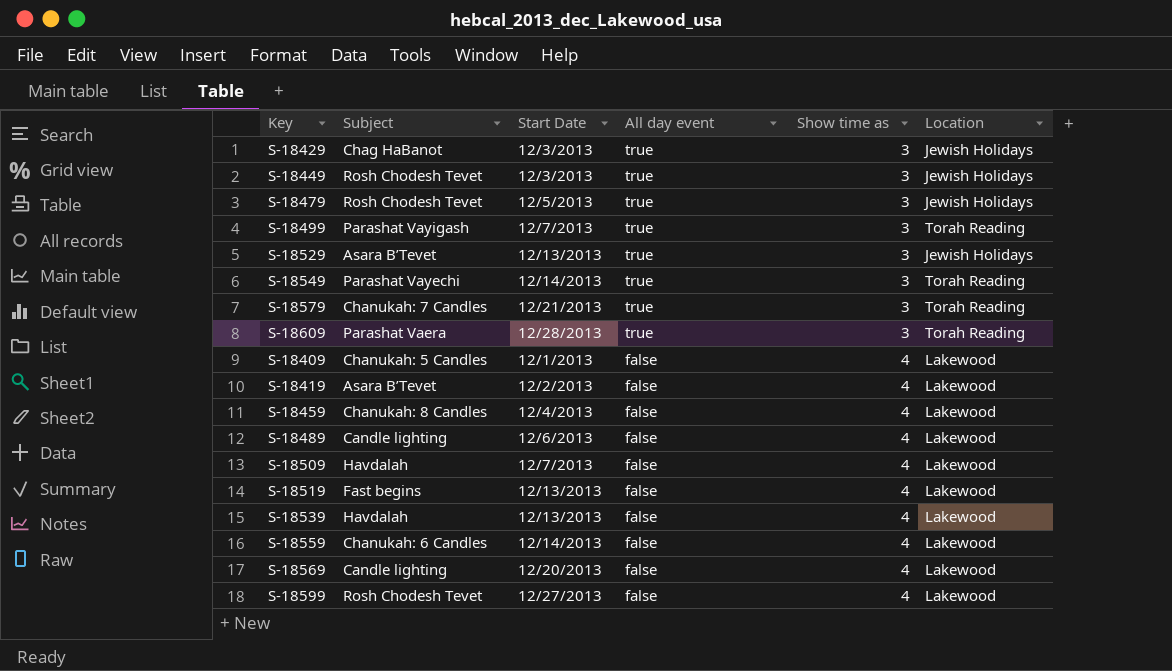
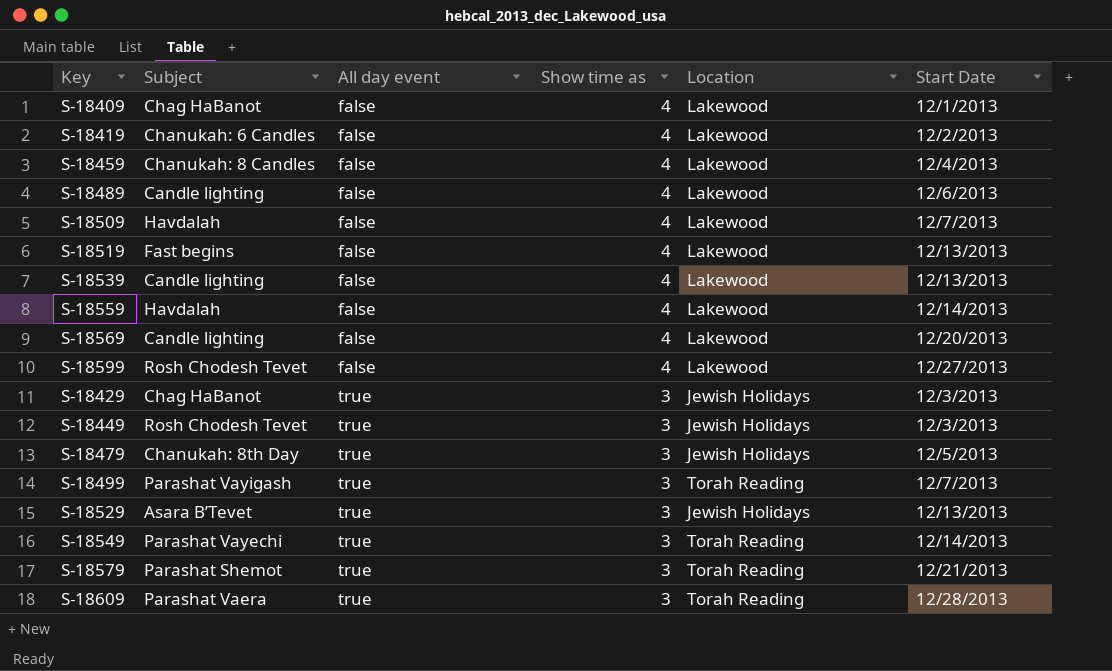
row order: All day event descending -> All day event ascending
column Start Date | position: 3 -> 6
S-18409 | Subject: Chanukah: 5 Candles -> Chag HaBanot
S-18419 | Subject: Asara B’Tevet -> Chanukah: 6 Candles
S-18539 | Subject: Havdalah -> Candle lighting
S-18559 | Subject: Chanukah: 6 Candles -> Havdalah
S-18479 | Subject: Rosh Chodesh Tevet -> Chanukah: 8th Day
S-18579 | Subject: Chanukah: 7 Candles -> Parashat Shemot

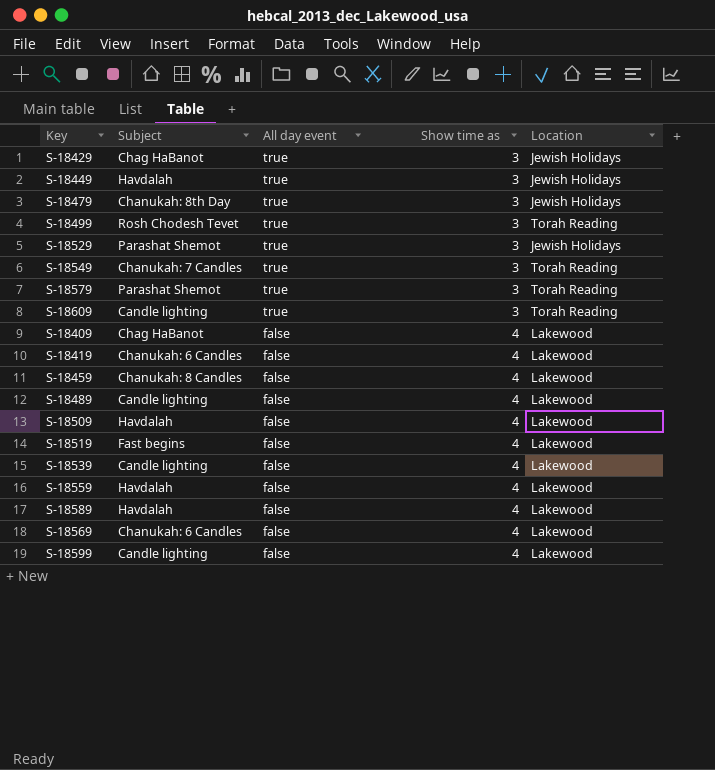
row order: All day event ascending -> All day event descending
column Start Date | position: 6 -> none
S-18449 | Subject: Rosh Chodesh Tevet -> Havdalah
S-18499 | Subject: Parashat Vayigash -> Rosh Chodesh Tevet
S-18529 | Subject: Asara B’Tevet -> Parashat Shemot
S-18549 | Subject: Parashat Vayechi -> Chanukah: 7 Candles
S-18609 | Subject: Parashat Vaera -> Candle lighting
row S-18589: none -> Havdalah | false | 4 | Lakewood
S-18569 | Subject: Candle lighting -> Chanukah: 6 Candles
S-18599 | Subject: Rosh Chodesh Tevet -> Candle lighting

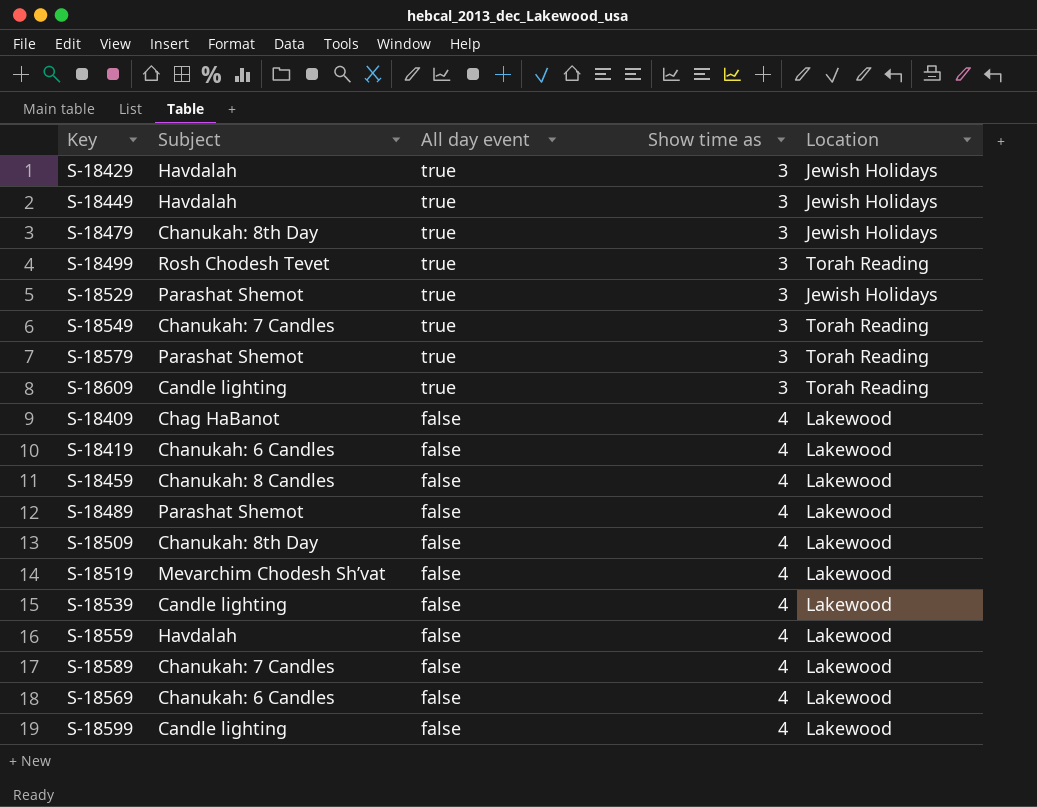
S-18429 | Subject: Chag HaBanot -> Havdalah
S-18489 | Subject: Candle lighting -> Parashat Shemot
S-18509 | Subject: Havdalah -> Chanukah: 8th Day
S-18519 | Subject: Fast begins -> Mevarchim Chodesh Sh’vat
S-18589 | Subject: Havdalah -> Chanukah: 7 Candles

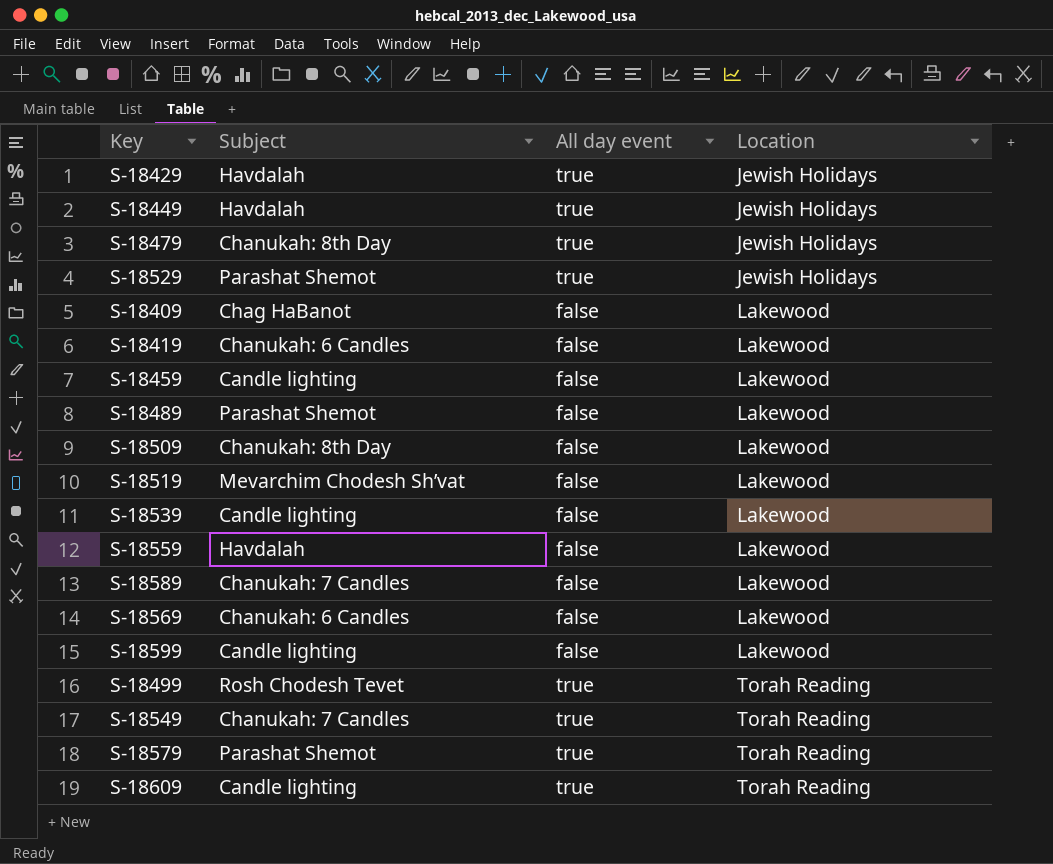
row order: All day event descending -> Location ascending
column Show time as | position: 4 -> none
S-18459 | Subject: Chanukah: 8 Candles -> Candle lighting

